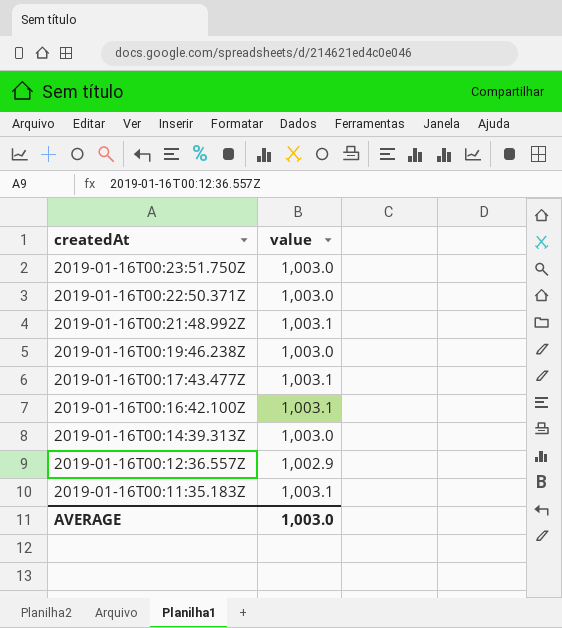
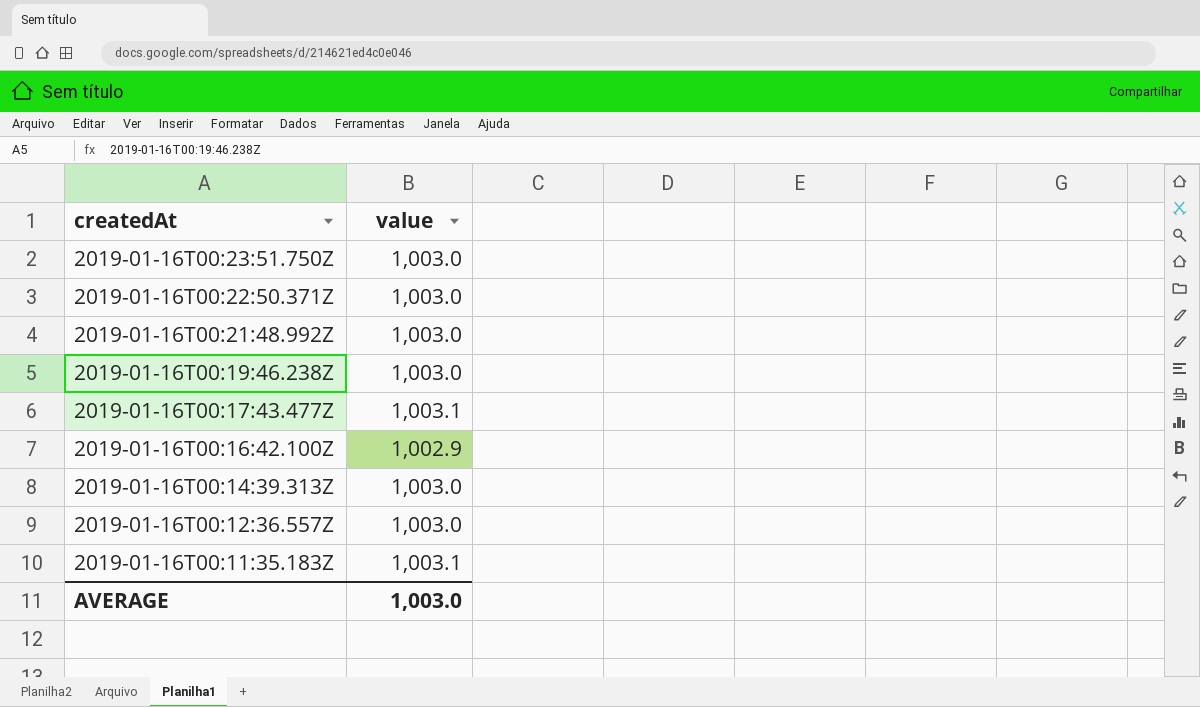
2019-01-16T00:21:48.992Z | value: 1,003.1 -> 1,003.0
2019-01-16T00:16:42.100Z | value: 1,003.1 -> 1,002.9
2019-01-16T00:12:36.557Z | value: 1,002.9 -> 1,003.0

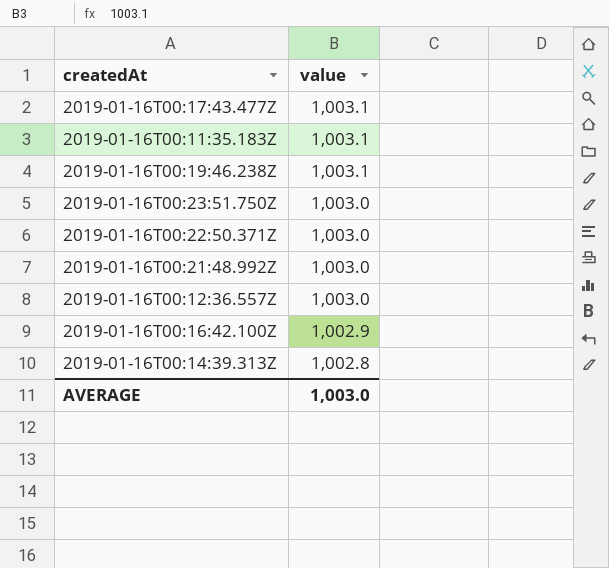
row order: createdAt descending -> value descending
2019-01-16T00:19:46.238Z | value: 1,003.0 -> 1,003.1
2019-01-16T00:14:39.313Z | value: 1,003.0 -> 1,002.8

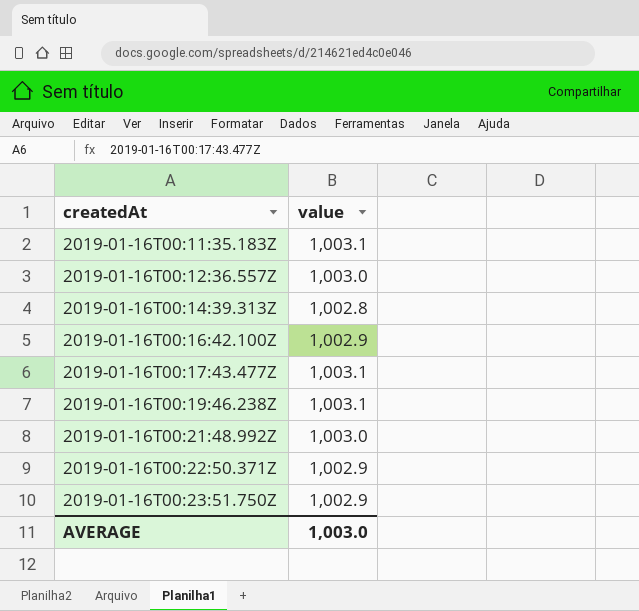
row order: value descending -> createdAt ascending
2019-01-16T00:22:50.371Z | value: 1,003.0 -> 1,002.9
2019-01-16T00:23:51.750Z | value: 1,003.0 -> 1,002.9

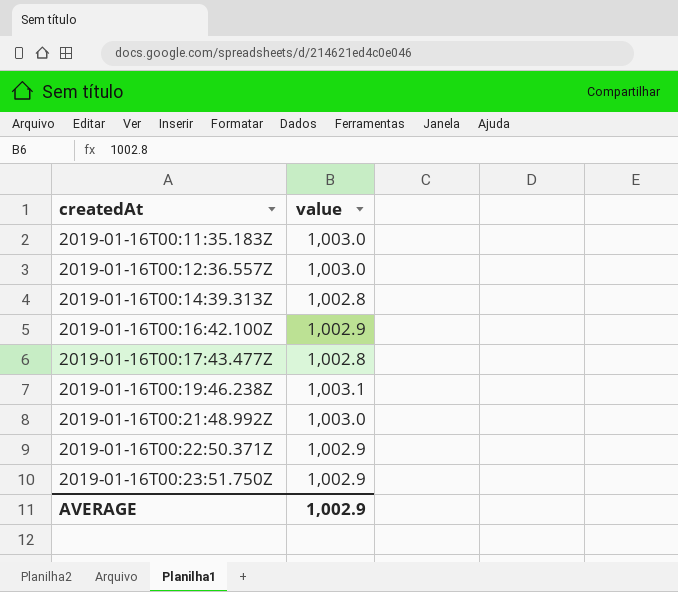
2019-01-16T00:11:35.183Z | value: 1,003.1 -> 1,003.0
2019-01-16T00:17:43.477Z | value: 1,003.1 -> 1,002.8
AVERAGE | value: 1,003.0 -> 1,002.9

